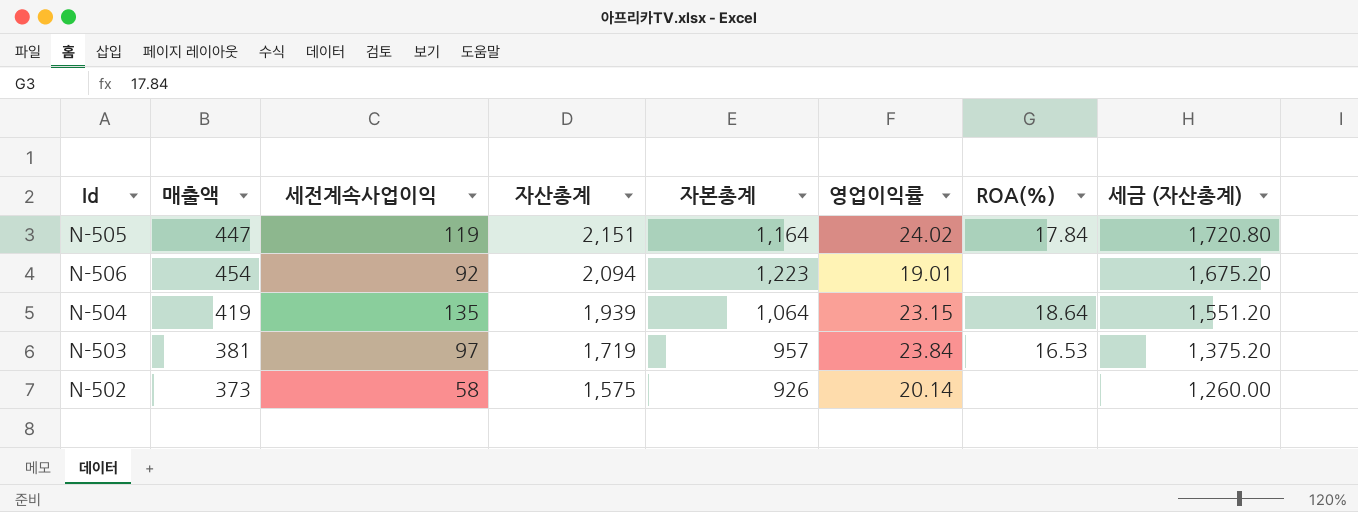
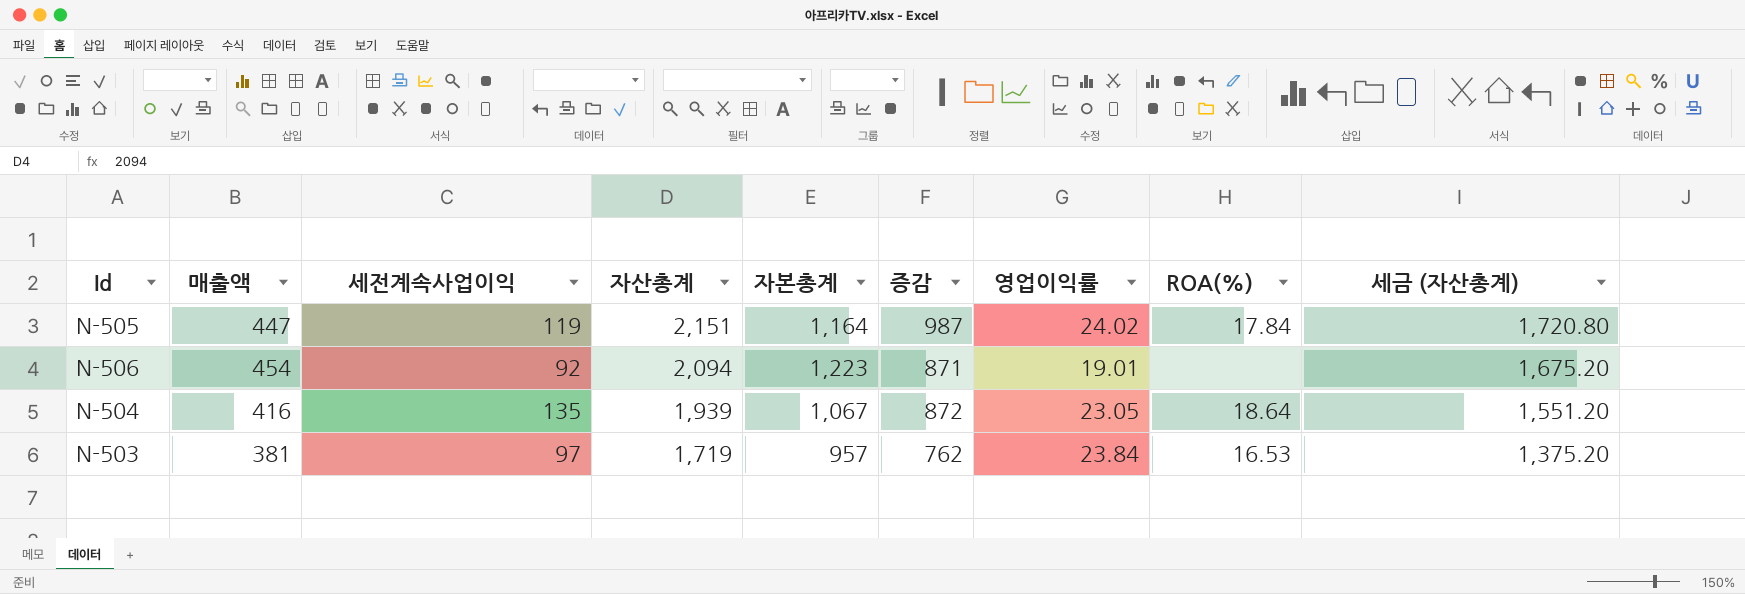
column 증감 | formula: none -> [자산총계] - [자본총계]
row N-502: 373 | 58 | 1,575 | 926 | 20.14 | none | 1,260.00 -> none
N-504 | 매출액: 419 -> 416
N-504 | 자본총계: 1,064 -> 1,067
N-504 | 영업이익률: 23.15 -> 23.05

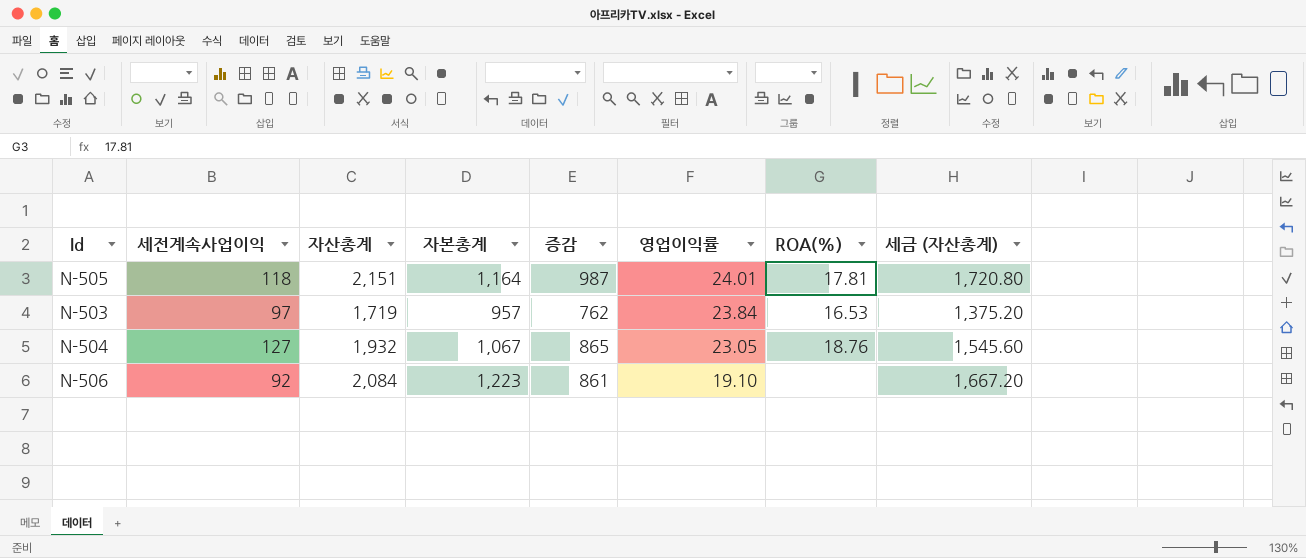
row order: 자산총계 descending -> 영업이익률 descending
column 매출액 | position: 2 -> none
N-505 | 세전계속사업이익: 119 -> 118
N-505 | 영업이익률: 24.02 -> 24.01
N-505 | ROA(%): 17.84 -> 17.81
N-504 | 세전계속사업이익: 135 -> 127
N-504 | 자산총계: 1,939 -> 1,932
N-504 | 증감: 872 -> 865
N-504 | ROA(%): 18.64 -> 18.76
N-504 | 세금 (자산총계): 1,551.20 -> 1,545.60
N-506 | 자산총계: 2,094 -> 2,084
N-506 | 증감: 871 -> 861
N-506 | 영업이익률: 19.01 -> 19.10
N-506 | 세금 (자산총계): 1,675.20 -> 1,667.20

